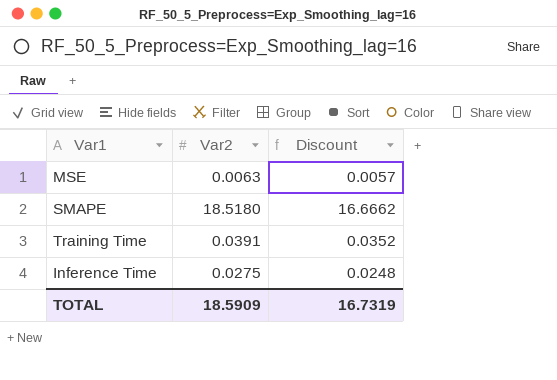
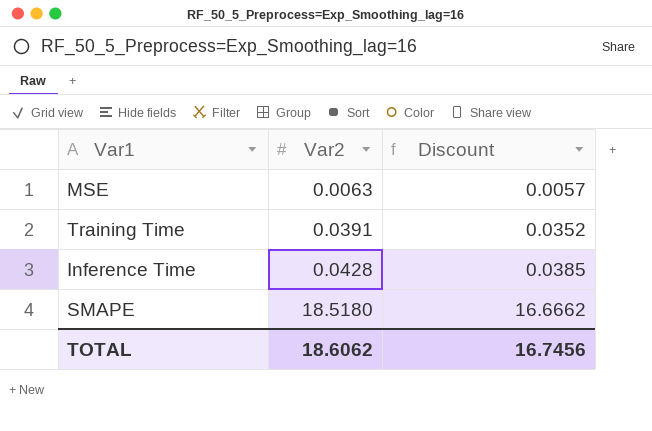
row order: none -> Var2 ascending
Inference Time | Var2: 0.0275 -> 0.0428
Inference Time | Discount: 0.0248 -> 0.0385
TOTAL | Var2: 18.5909 -> 18.6062
TOTAL | Discount: 16.7319 -> 16.7456

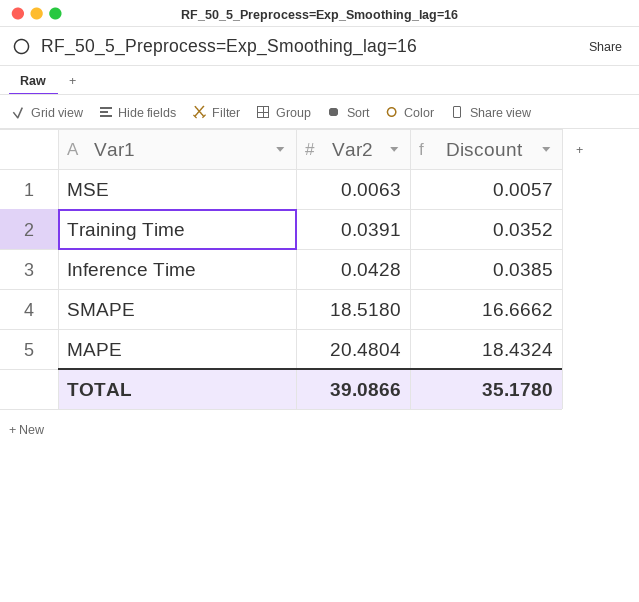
row MAPE: none -> 20.4804 | 18.4324
TOTAL | Var2: 18.6062 -> 39.0866
TOTAL | Discount: 16.7456 -> 35.1780

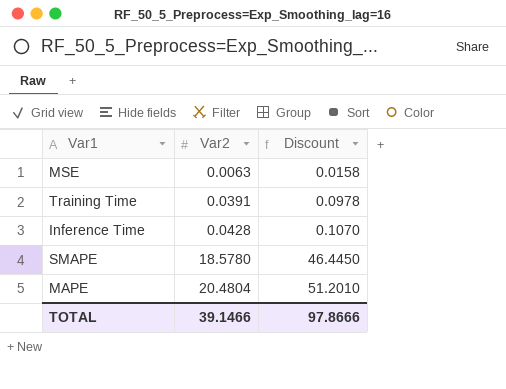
column Discount | formula: [Var2] * 0.9 -> [Var2] * 2.5
SMAPE | Var2: 18.5180 -> 18.5780
TOTAL | Var2: 39.0866 -> 39.1466
TOTAL | Discount: 35.1780 -> 97.8666

